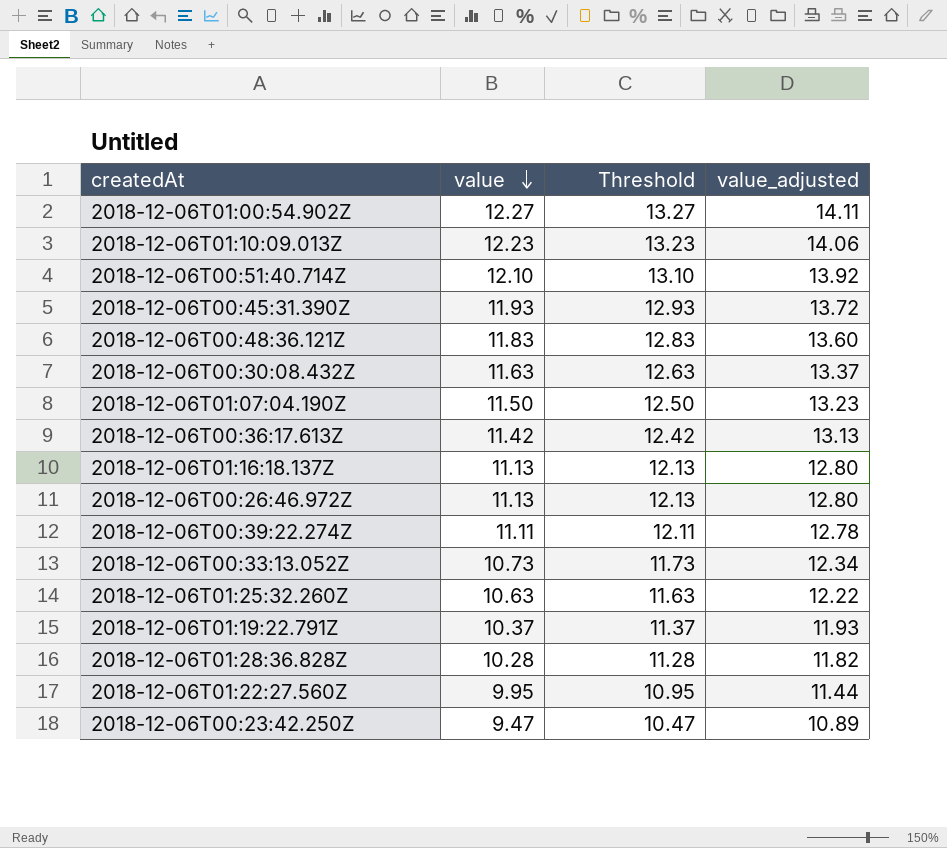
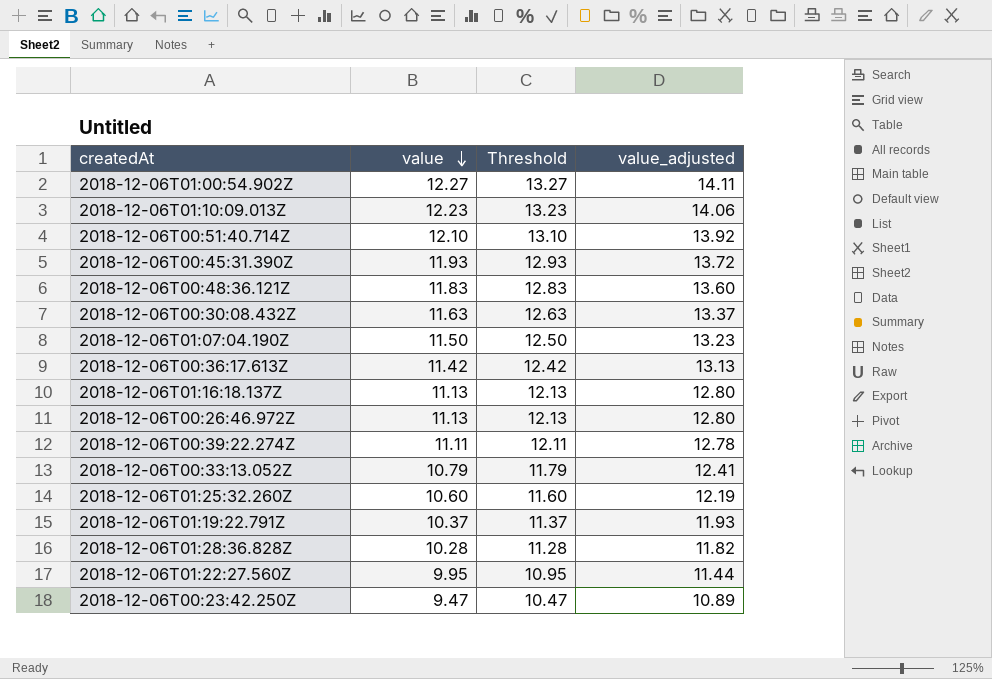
2018-12-06T00:33:13.052Z | value: 10.73 -> 10.79
2018-12-06T00:33:13.052Z | Threshold: 11.73 -> 11.79
2018-12-06T00:33:13.052Z | value_adjusted: 12.34 -> 12.41
2018-12-06T01:25:32.260Z | value: 10.63 -> 10.60
2018-12-06T01:25:32.260Z | Threshold: 11.63 -> 11.60
2018-12-06T01:25:32.260Z | value_adjusted: 12.22 -> 12.19

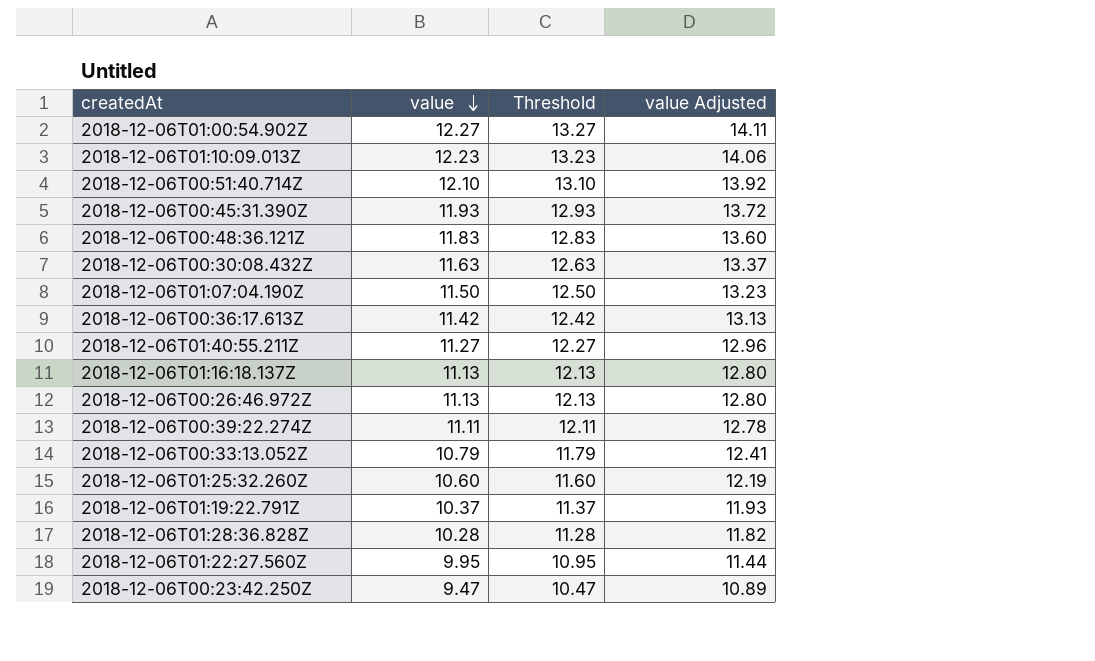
column name: value_adjusted -> value Adjusted
row 2018-12-06T01:40:55.211Z: none -> 11.27 | 12.27 | 12.96

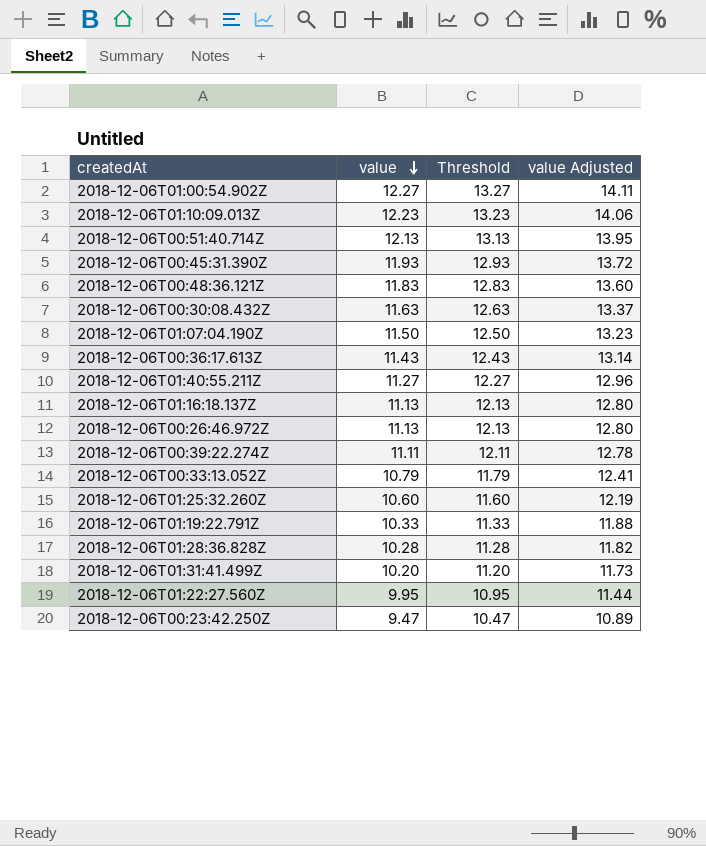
2018-12-06T00:51:40.714Z | value: 12.10 -> 12.13
2018-12-06T00:51:40.714Z | Threshold: 13.10 -> 13.13
2018-12-06T00:51:40.714Z | value Adjusted: 13.92 -> 13.95
2018-12-06T00:36:17.613Z | value: 11.42 -> 11.43
2018-12-06T00:36:17.613Z | Threshold: 12.42 -> 12.43
2018-12-06T00:36:17.613Z | value Adjusted: 13.13 -> 13.14
2018-12-06T01:19:22.791Z | value: 10.37 -> 10.33
2018-12-06T01:19:22.791Z | Threshold: 11.37 -> 11.33
2018-12-06T01:19:22.791Z | value Adjusted: 11.93 -> 11.88
row 2018-12-06T01:31:41.499Z: none -> 10.20 | 11.20 | 11.73

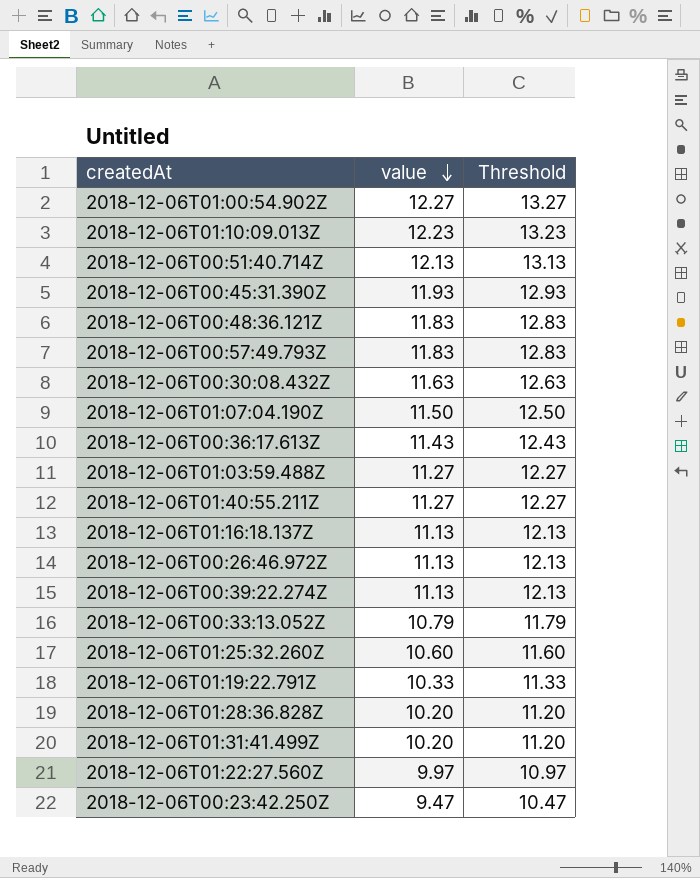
column value Adjusted | formula: [value] * 1.15 -> none
row 2018-12-06T00:57:49.793Z: none -> 11.83 | 12.83
row 2018-12-06T01:03:59.488Z: none -> 11.27 | 12.27
2018-12-06T00:39:22.274Z | value: 11.11 -> 11.13
2018-12-06T00:39:22.274Z | Threshold: 12.11 -> 12.13
2018-12-06T01:28:36.828Z | value: 10.28 -> 10.20
2018-12-06T01:28:36.828Z | Threshold: 11.28 -> 11.20
2018-12-06T01:22:27.560Z | value: 9.95 -> 9.97
2018-12-06T01:22:27.560Z | Threshold: 10.95 -> 10.97

